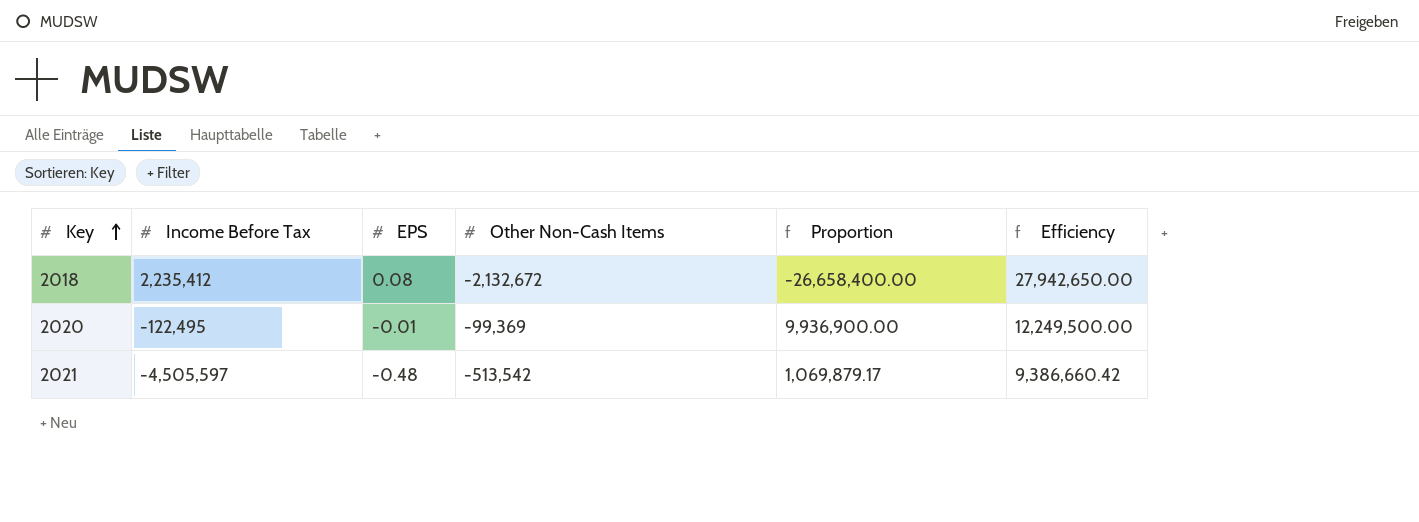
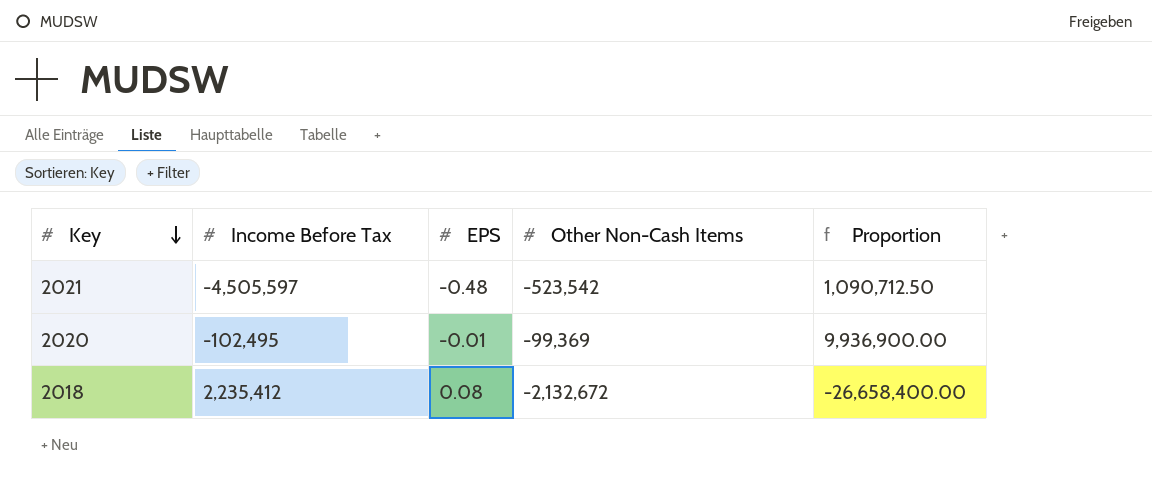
row order: Key ascending -> Key descending
column Efficiency | formula: [Income Before Tax] / [EPS] -> none
2021 | Other Non-Cash Items: -513,542 -> -523,542
2021 | Proportion: 1,069,879.17 -> 1,090,712.50
2020 | Income Before Tax: -122,495 -> -102,495

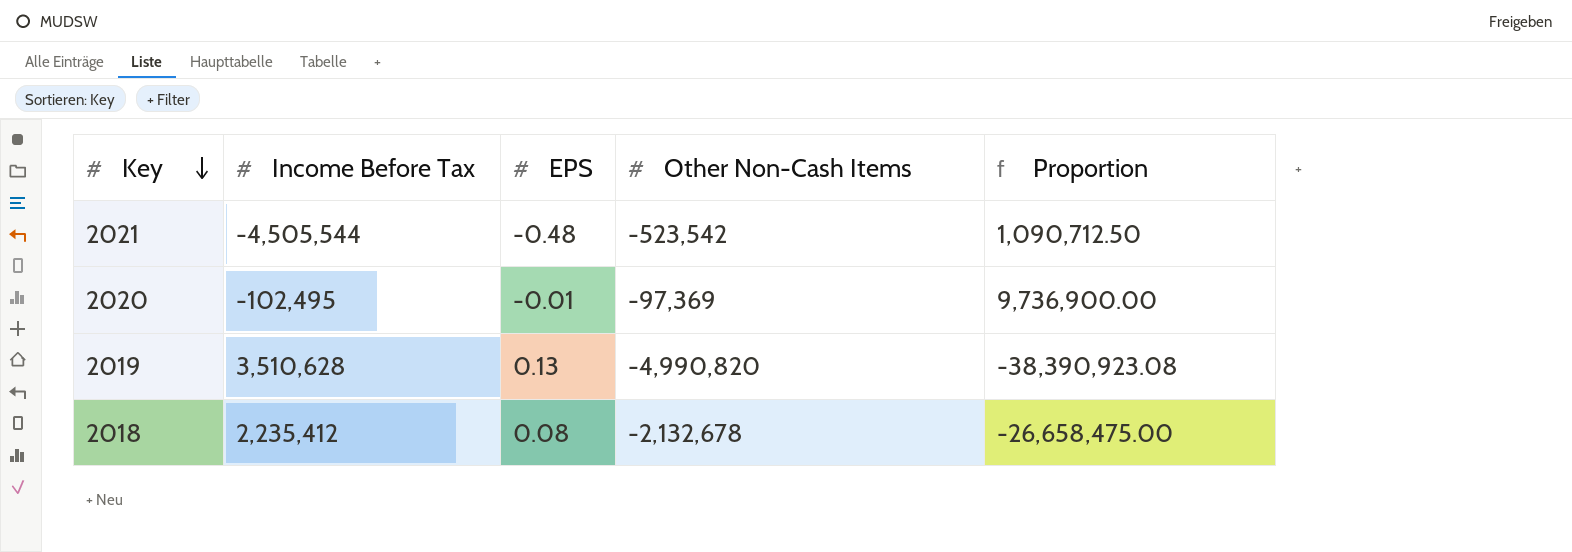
2021 | Income Before Tax: -4,505,597 -> -4,505,544
2020 | Other Non-Cash Items: -99,369 -> -97,369
2020 | Proportion: 9,936,900.00 -> 9,736,900.00
row 2019: none -> 3,510,628 | 0.13 | -4,990,820 | -38,390,923.08
2018 | Other Non-Cash Items: -2,132,672 -> -2,132,678
2018 | Proportion: -26,658,400.00 -> -26,658,475.00

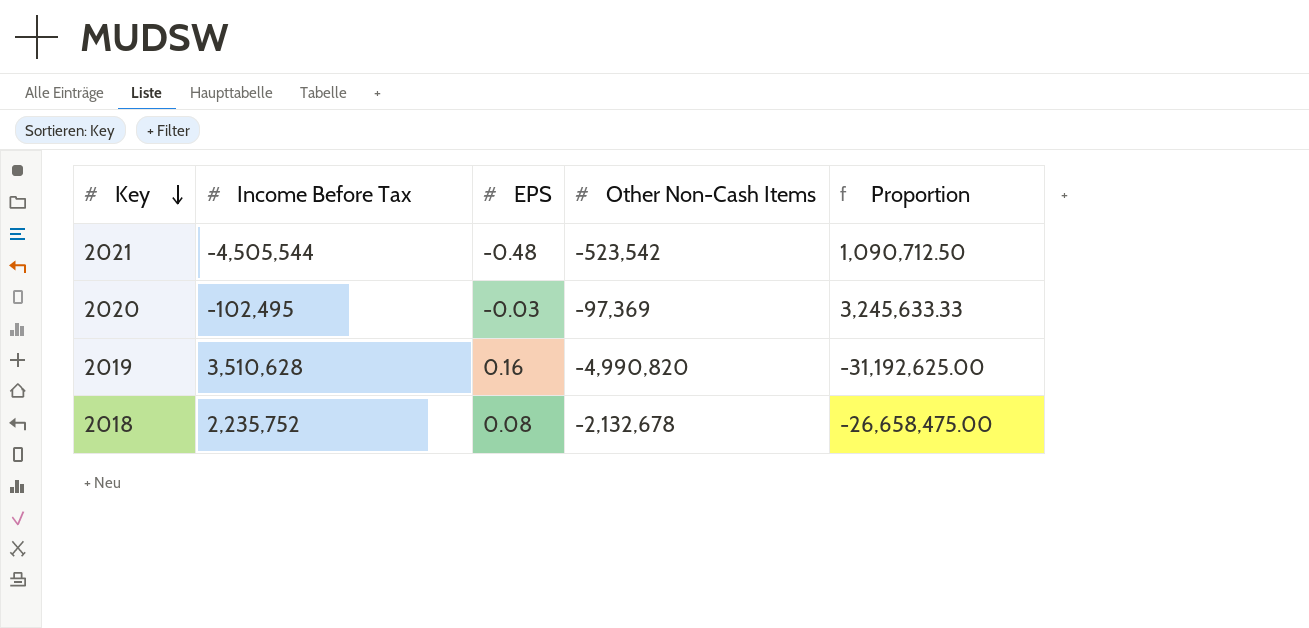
2020 | EPS: -0.01 -> -0.03
2020 | Proportion: 9,736,900.00 -> 3,245,633.33
2019 | EPS: 0.13 -> 0.16
2019 | Proportion: -38,390,923.08 -> -31,192,625.00
2018 | Income Before Tax: 2,235,412 -> 2,235,752

